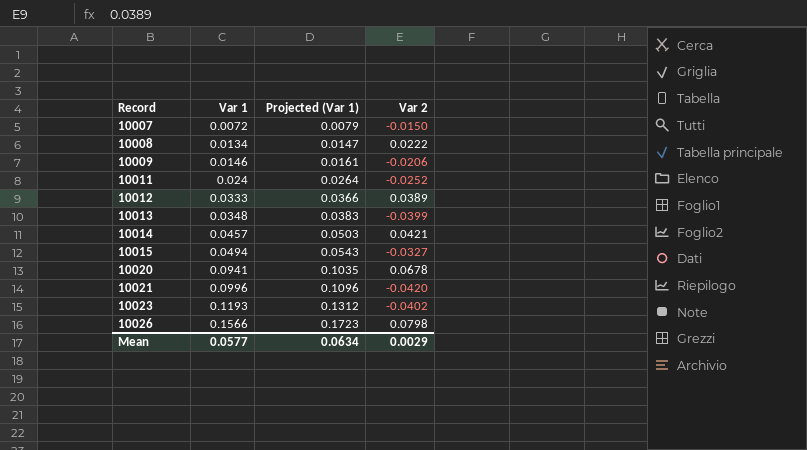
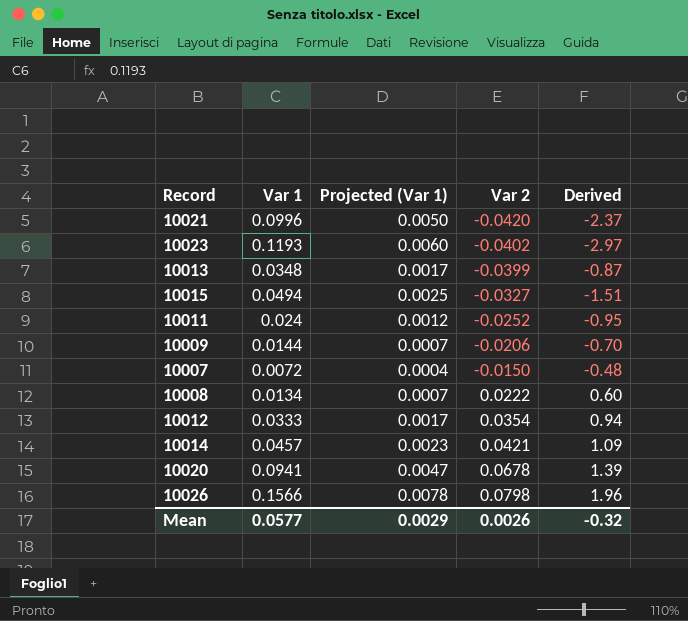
row order: Record ascending -> Var 2 ascending
column Projected (Var 1) | formula: [Var 1] * 1.1 -> [Var 1] * 0.05
column Derived | formula: none -> [Var 1] / [Var 2]
10009 | Var 1: 0.0146 -> 0.0144
10012 | Var 2: 0.0389 -> 0.0354
Mean | Projected (Var 1): 0.0634 -> 0.0029
Mean | Var 2: 0.0029 -> 0.0026

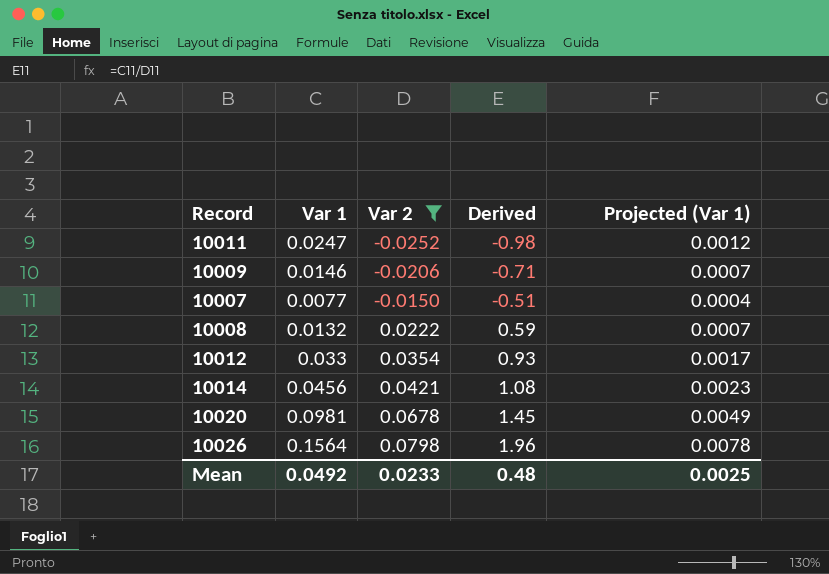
filter: none -> Var 2 >= -0.0252
column Projected (Var 1) | position: 3 -> 5
10011 | Var 1: 0.024 -> 0.0247
10011 | Derived: -0.95 -> -0.98
10009 | Var 1: 0.0144 -> 0.0146
10009 | Derived: -0.70 -> -0.71
10007 | Var 1: 0.0072 -> 0.0077
10007 | Derived: -0.48 -> -0.51
10008 | Var 1: 0.0134 -> 0.0132
10008 | Derived: 0.60 -> 0.59
10012 | Var 1: 0.0333 -> 0.033
10012 | Derived: 0.94 -> 0.93
10014 | Var 1: 0.0457 -> 0.0456
10014 | Derived: 1.09 -> 1.08
10020 | Var 1: 0.0941 -> 0.0981
10020 | Derived: 1.39 -> 1.45
10020 | Projected (Var 1): 0.0047 -> 0.0049
10026 | Var 1: 0.1566 -> 0.1564
Mean | Var 1: 0.0577 -> 0.0492
Mean | Var 2: 0.0026 -> 0.0233
Mean | Derived: -0.32 -> 0.48
Mean | Projected (Var 1): 0.0029 -> 0.0025

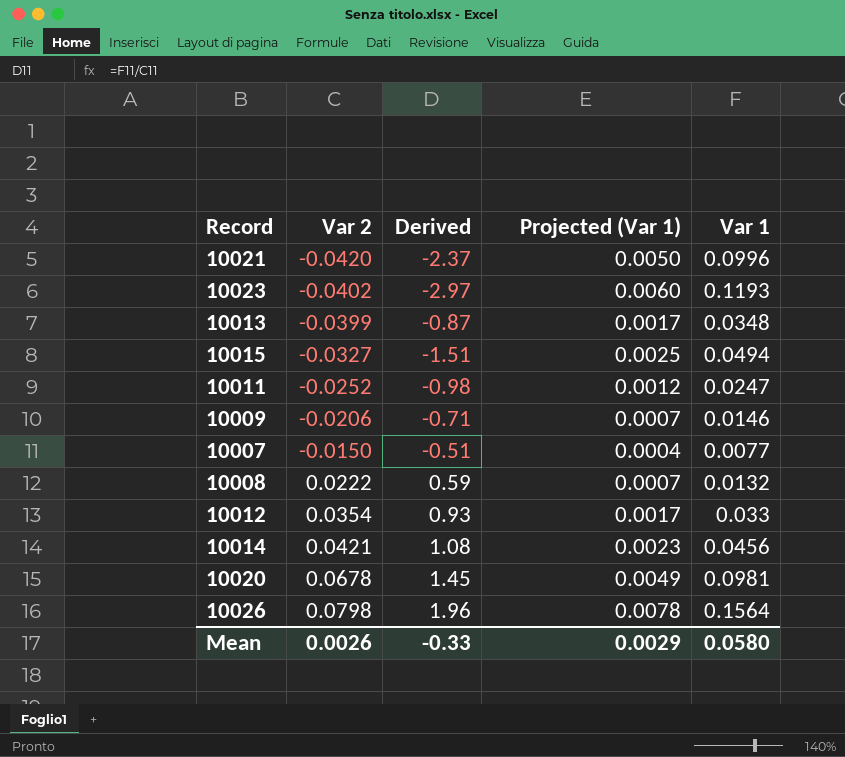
filter: Var 2 >= -0.0252 -> none
column Var 1 | position: 2 -> 5
Mean | Var 2: 0.0233 -> 0.0026
Mean | Derived: 0.48 -> -0.33
Mean | Projected (Var 1): 0.0025 -> 0.0029
Mean | Var 1: 0.0492 -> 0.0580

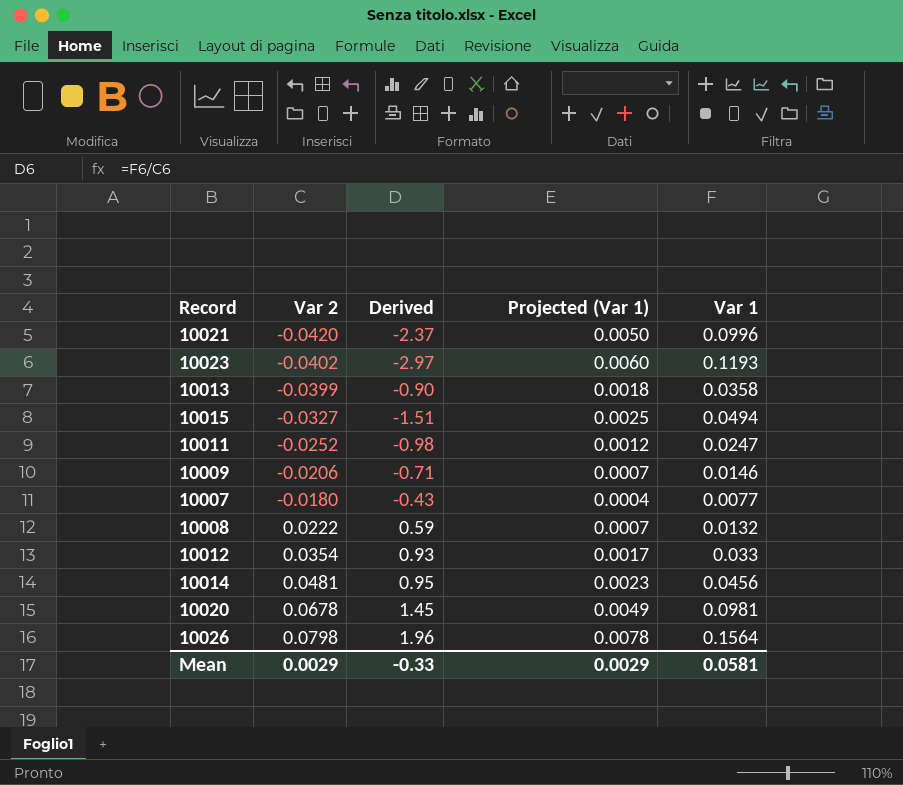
10013 | Derived: -0.87 -> -0.90
10013 | Projected (Var 1): 0.0017 -> 0.0018
10013 | Var 1: 0.0348 -> 0.0358
10007 | Var 2: -0.0150 -> -0.0180
10007 | Derived: -0.51 -> -0.43
10014 | Var 2: 0.0421 -> 0.0481
10014 | Derived: 1.08 -> 0.95
Mean | Var 2: 0.0026 -> 0.0029
Mean | Var 1: 0.0580 -> 0.0581

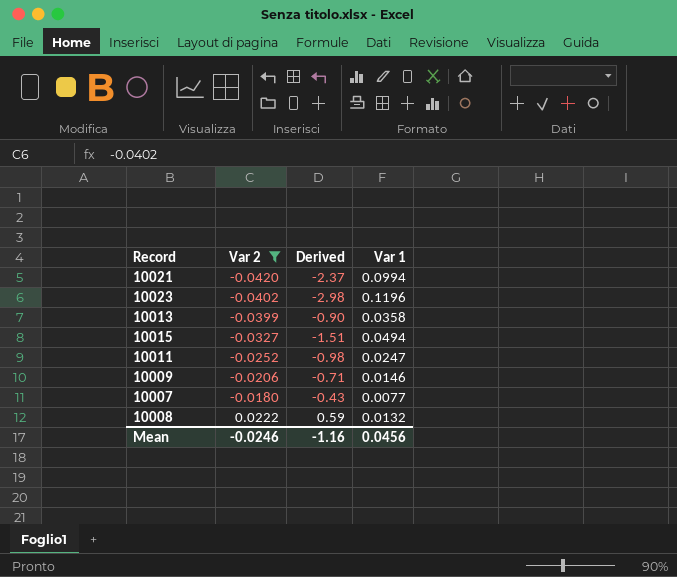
filter: none -> Var 2 <= 0.0222
column Projected (Var 1) | formula: [Var 1] * 0.05 -> none
10021 | Var 1: 0.0996 -> 0.0994
10023 | Derived: -2.97 -> -2.98
10023 | Var 1: 0.1193 -> 0.1196
Mean | Var 2: 0.0029 -> -0.0246
Mean | Derived: -0.33 -> -1.16
Mean | Var 1: 0.0581 -> 0.0456

